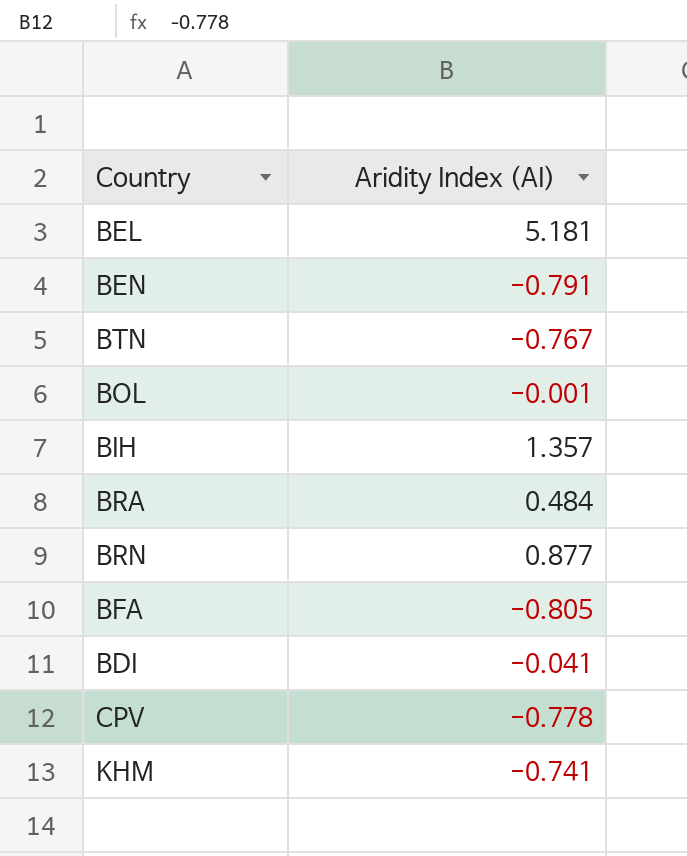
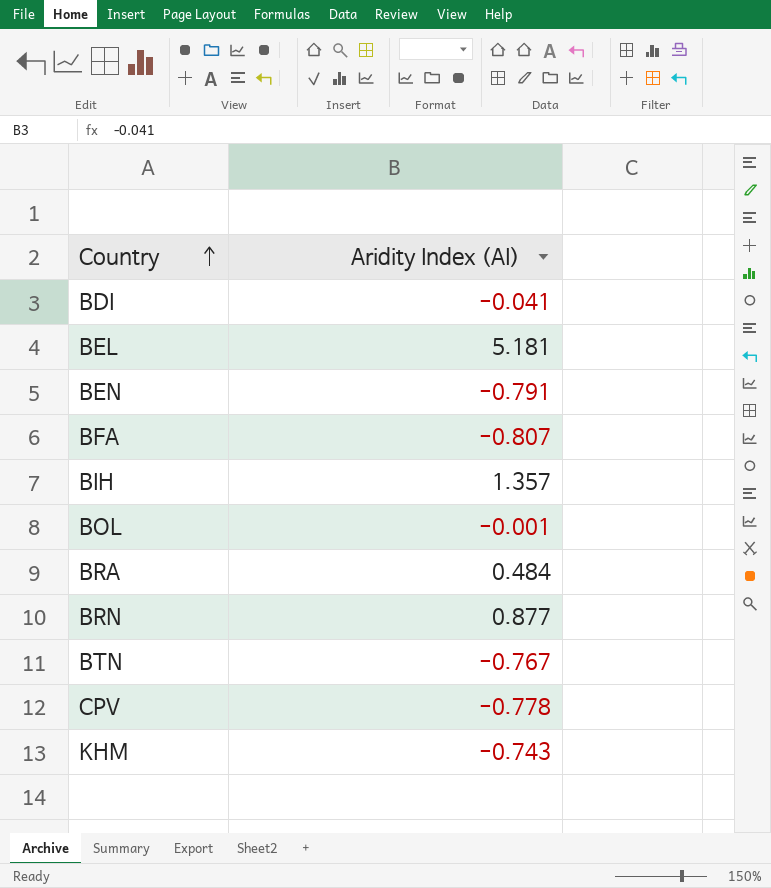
row order: none -> Country ascending
BFA | Aridity Index (AI): -0.805 -> -0.807
KHM | Aridity Index (AI): -0.741 -> -0.743

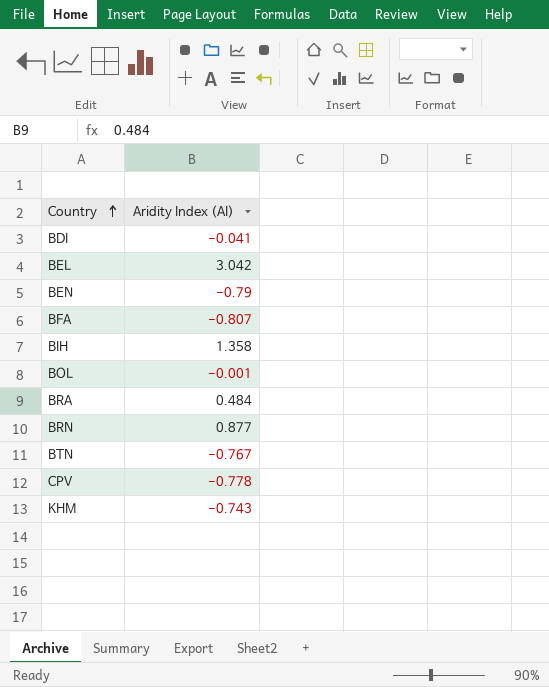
BEL | Aridity Index (AI): 5.181 -> 3.042
BEN | Aridity Index (AI): -0.791 -> -0.79
BIH | Aridity Index (AI): 1.357 -> 1.358

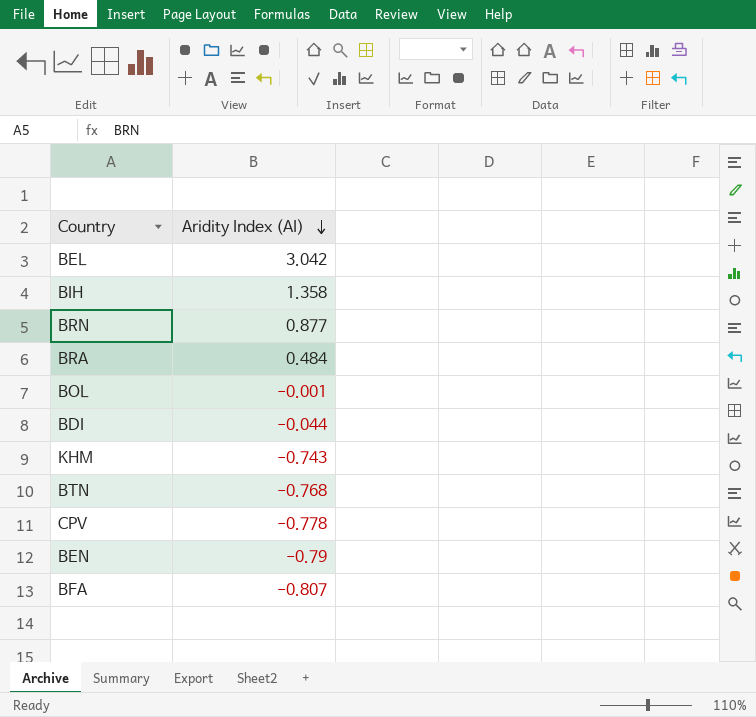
row order: Country ascending -> Aridity Index (AI) descending
BDI | Aridity Index (AI): -0.041 -> -0.044
BTN | Aridity Index (AI): -0.767 -> -0.768

